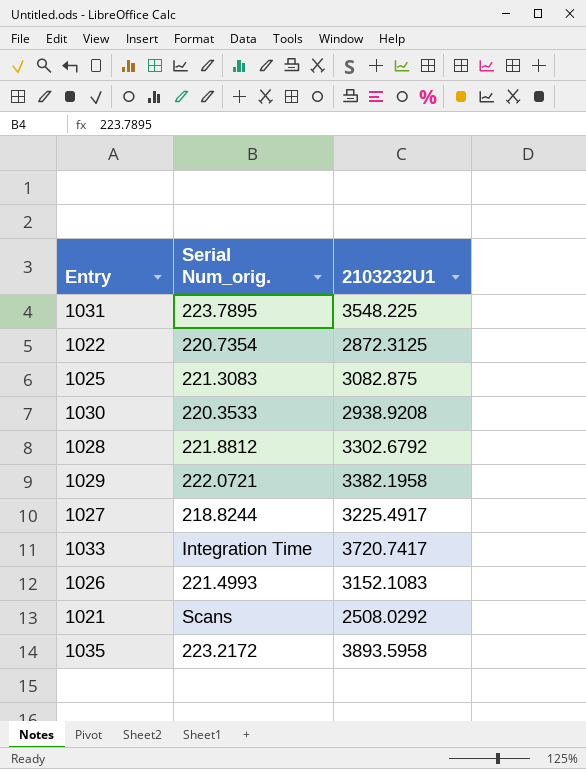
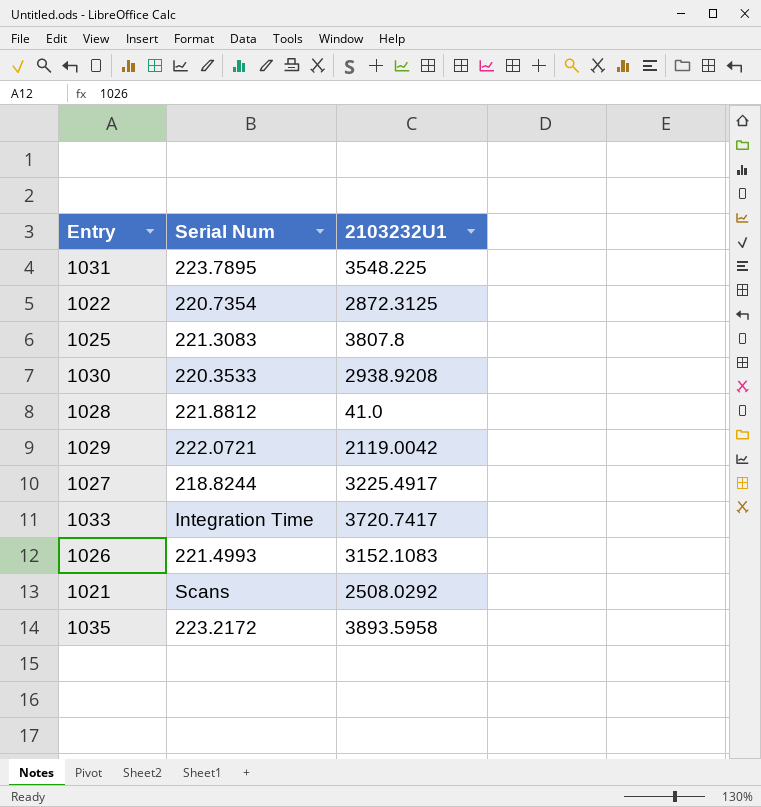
column name: Serial Num_orig. -> Serial Num
1025 | 2103232U1: 3082.875 -> 3807.8
1028 | 2103232U1: 3302.6792 -> 41.0
1029 | 2103232U1: 3382.1958 -> 2119.0042

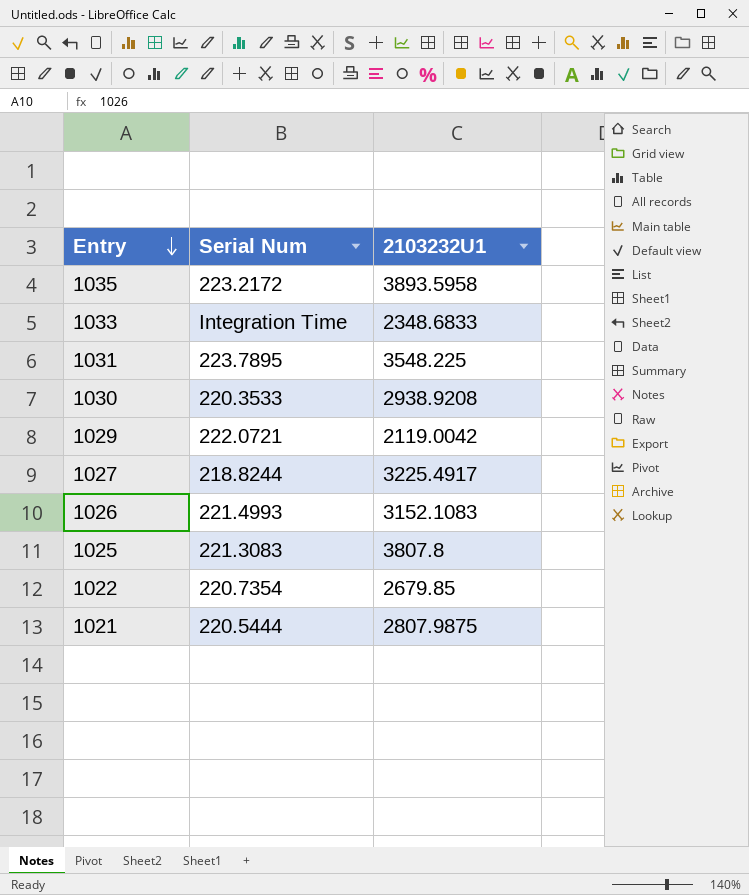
row order: none -> Entry descending
row 1028: 221.8812 | 41.0 -> none
1033 | 2103232U1: 3720.7417 -> 2348.6833
1022 | 2103232U1: 2872.3125 -> 2679.85
1021 | Serial Num: Scans -> 220.5444
1021 | 2103232U1: 2508.0292 -> 2807.9875

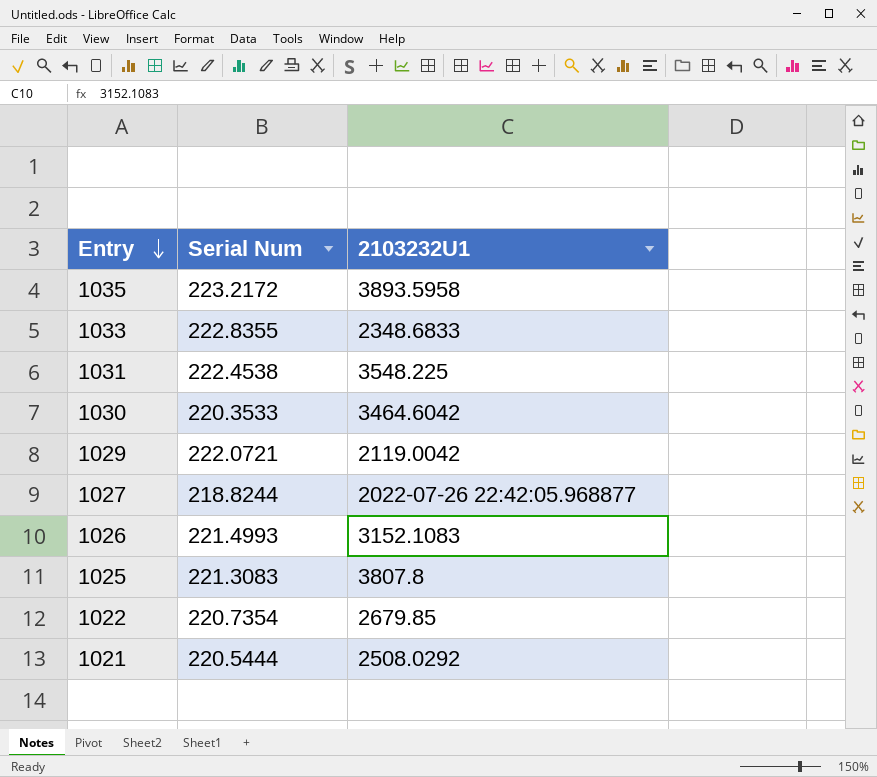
1033 | Serial Num: Integration Time -> 222.8355
1031 | Serial Num: 223.7895 -> 222.4538
1030 | 2103232U1: 2938.9208 -> 3464.6042
1027 | 2103232U1: 3225.4917 -> 2022-07-26 22:42:05.968877
1021 | 2103232U1: 2807.9875 -> 2508.0292

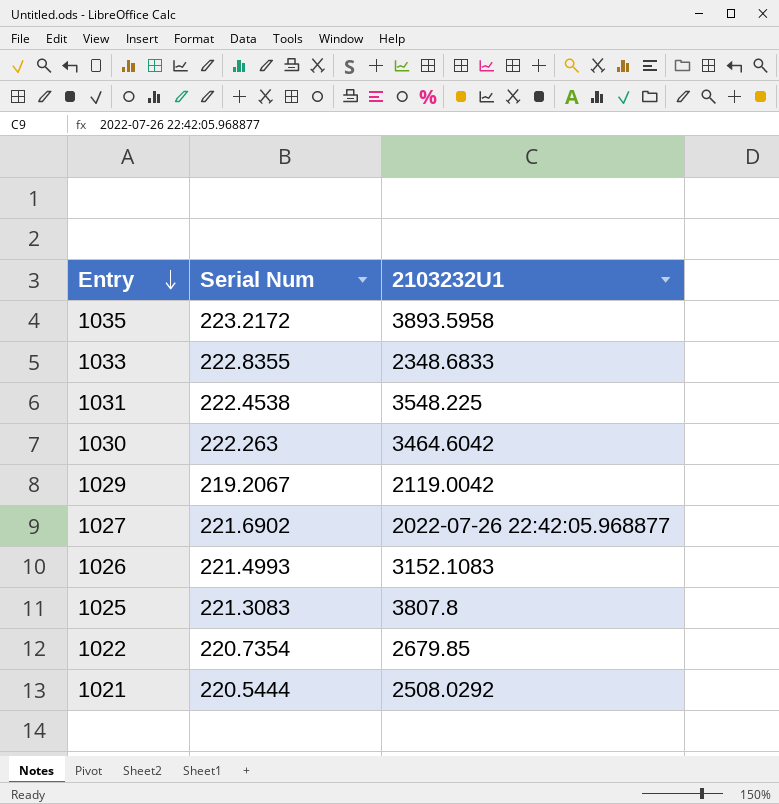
1030 | Serial Num: 220.3533 -> 222.263
1029 | Serial Num: 222.0721 -> 219.2067
1027 | Serial Num: 218.8244 -> 221.6902

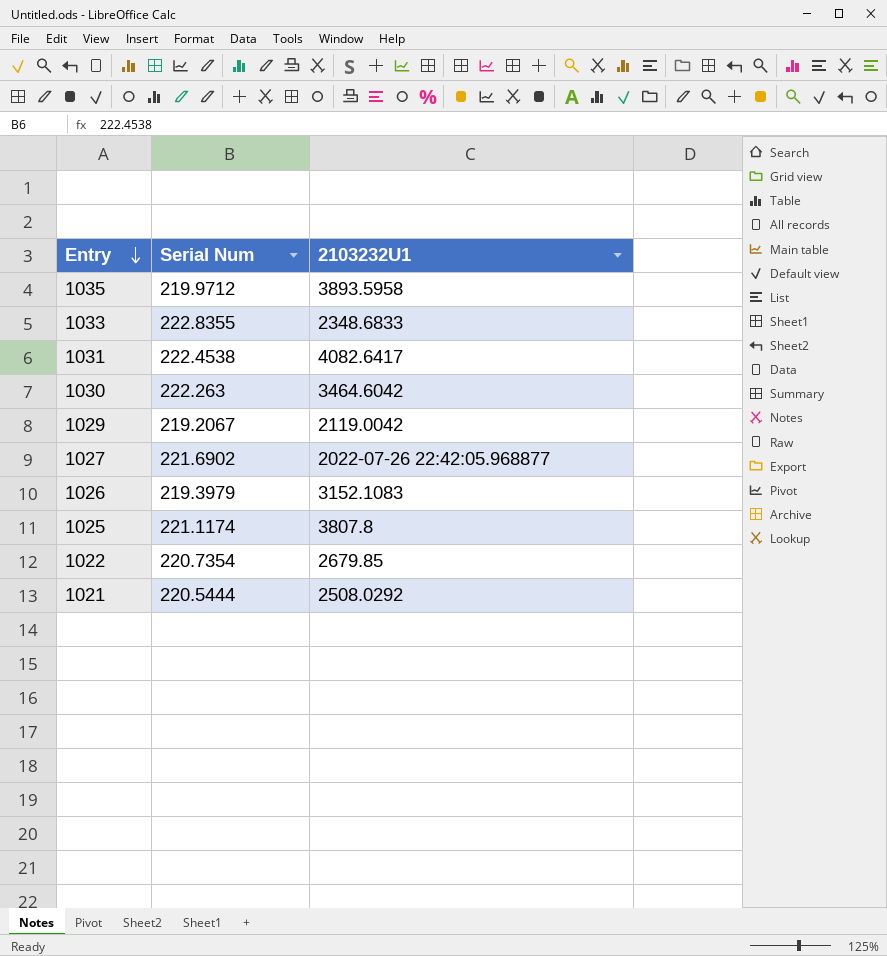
1035 | Serial Num: 223.2172 -> 219.9712
1031 | 2103232U1: 3548.225 -> 4082.6417
1026 | Serial Num: 221.4993 -> 219.3979
1025 | Serial Num: 221.3083 -> 221.1174

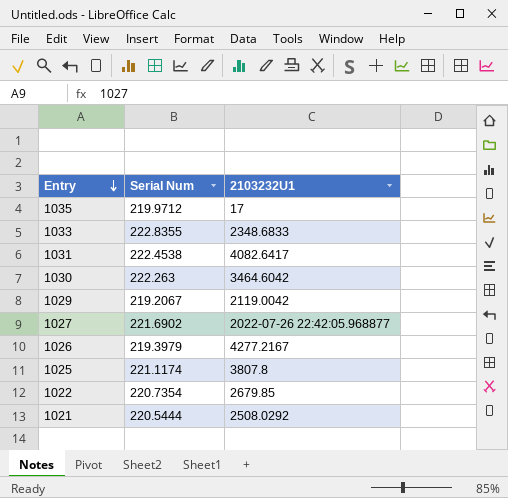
1035 | 2103232U1: 3893.5958 -> 17
1026 | 2103232U1: 3152.1083 -> 4277.2167

